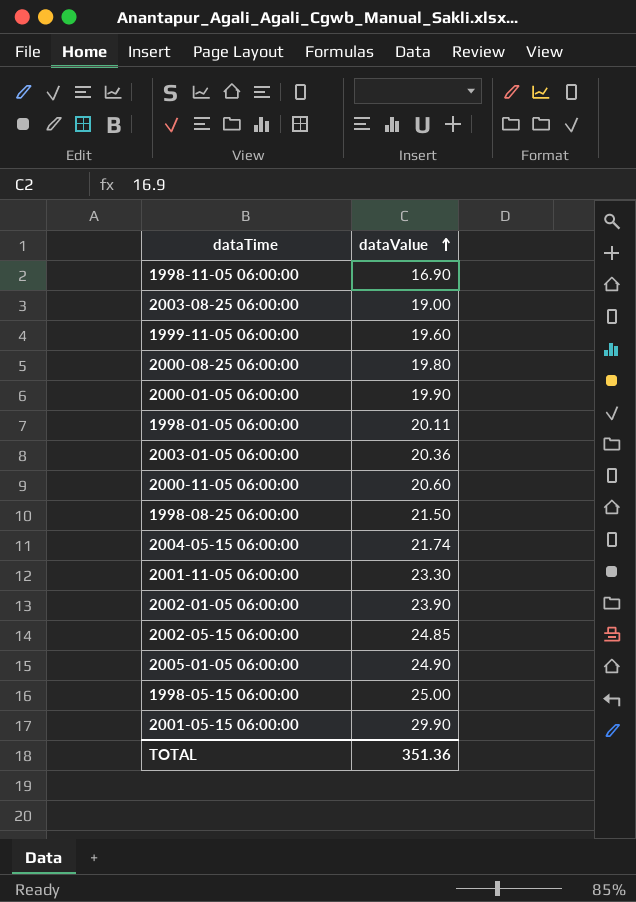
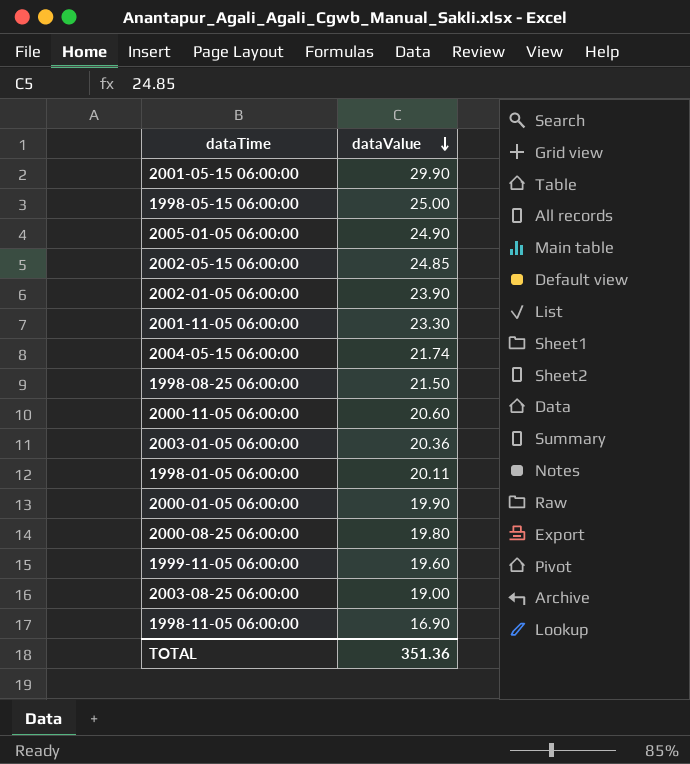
row order: dataValue ascending -> dataValue descending

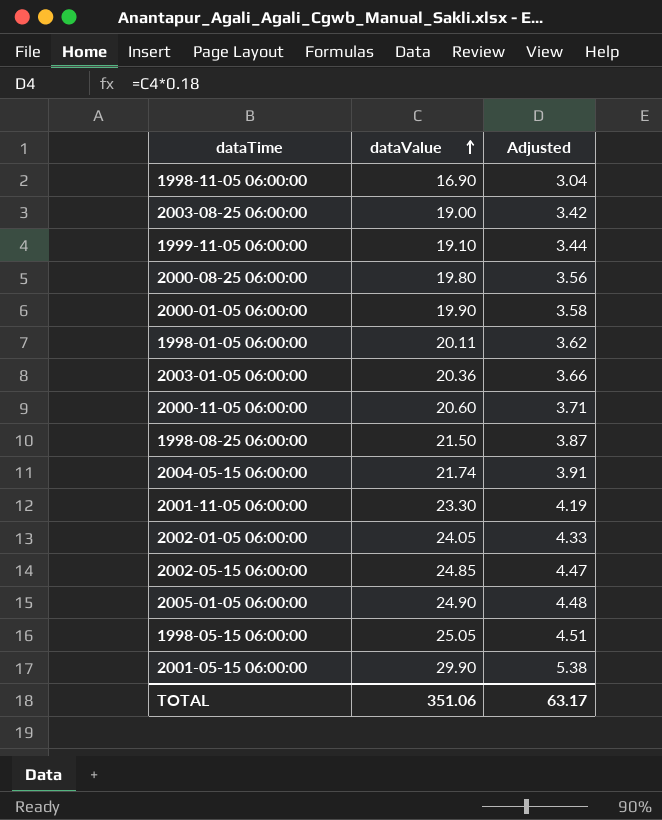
row order: dataValue descending -> dataValue ascending
column Adjusted | formula: none -> [dataValue] * 0.18
1999-11-05 06:00:00 | dataValue: 19.60 -> 19.10
2002-01-05 06:00:00 | dataValue: 23.90 -> 24.05
1998-05-15 06:00:00 | dataValue: 25.00 -> 25.05
TOTAL | dataValue: 351.36 -> 351.06

